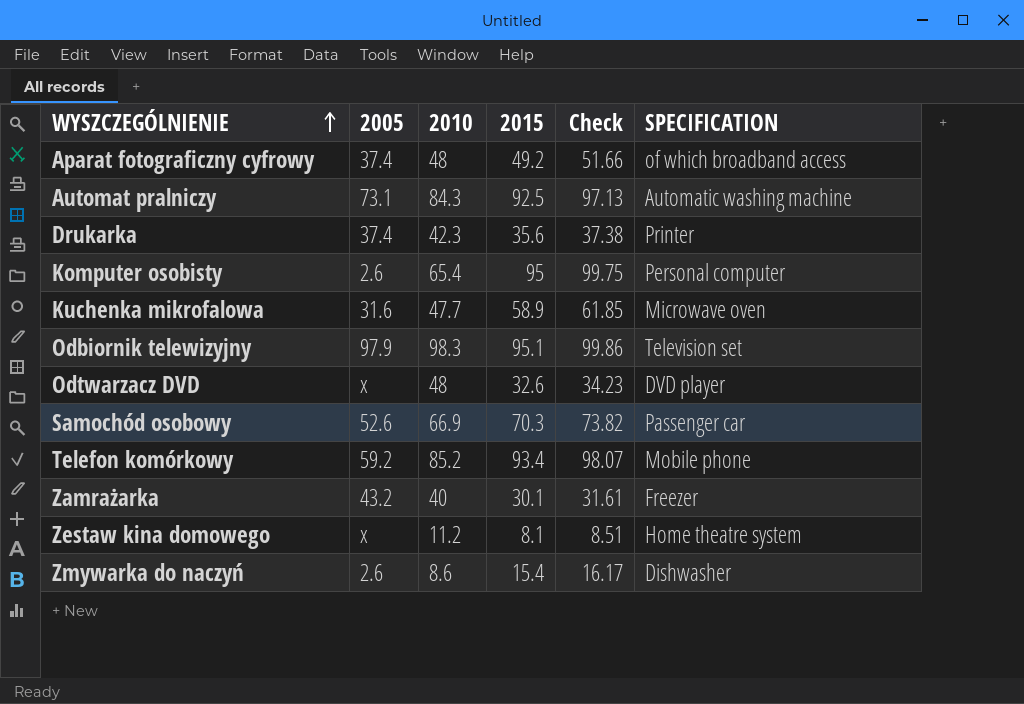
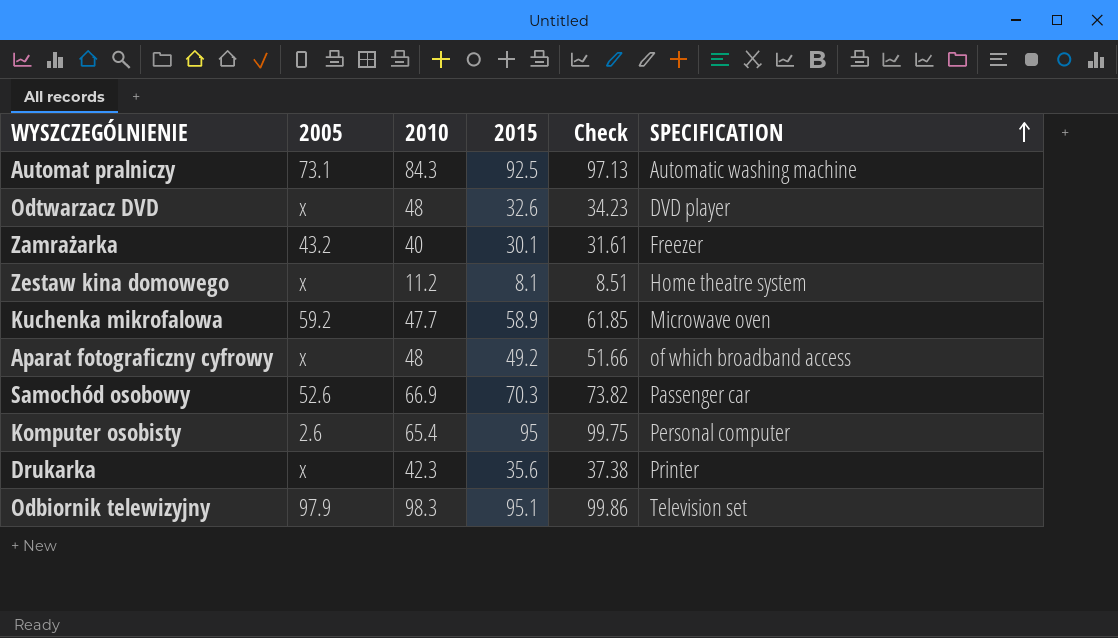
row order: WYSZCZEGÓLNIENIE ascending -> SPECIFICATION ascending
row Telefon komórkowy: 59.2 | 85.2 | 93.4 | 98.07 | Mobile phone -> none
row Zmywarka do naczyń: 2.6 | 8.6 | 15.4 | 16.17 | Dishwasher -> none
Kuchenka mikrofalowa | 2005: 31.6 -> 59.2
Aparat fotograficzny cyfrowy | 2005: 37.4 -> x
Drukarka | 2005: 37.4 -> x

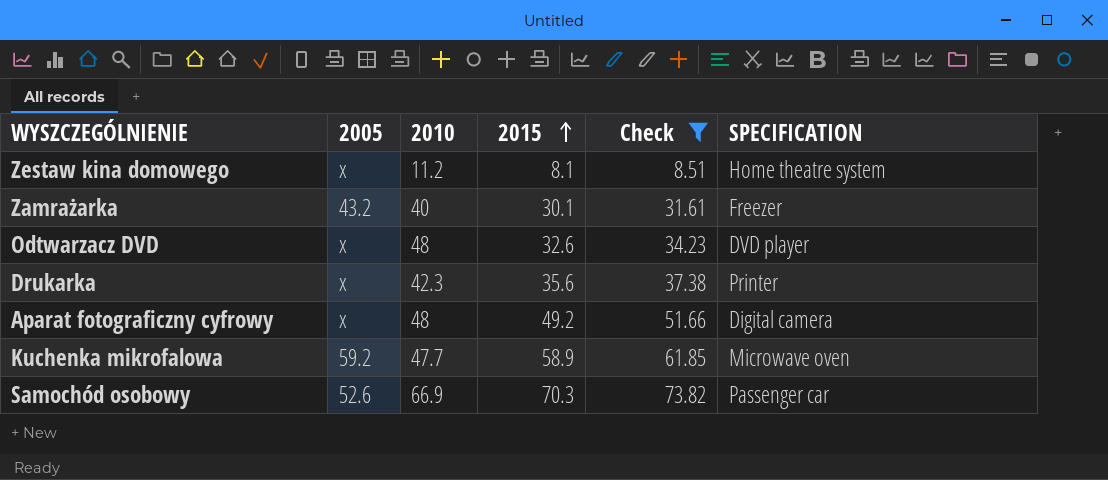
filter: none -> Check <= 73.82
row order: SPECIFICATION ascending -> 2015 ascending
Aparat fotograficzny cyfrowy | SPECIFICATION: of which broadband access -> Digital camera

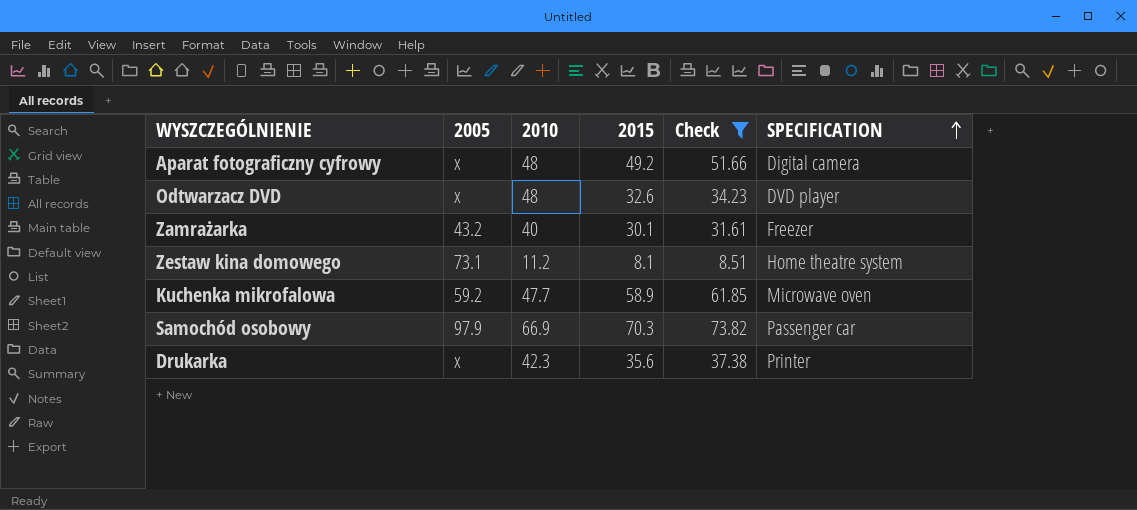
row order: 2015 ascending -> SPECIFICATION ascending
Zestaw kina domowego | 2005: x -> 73.1
Samochód osobowy | 2005: 52.6 -> 97.9

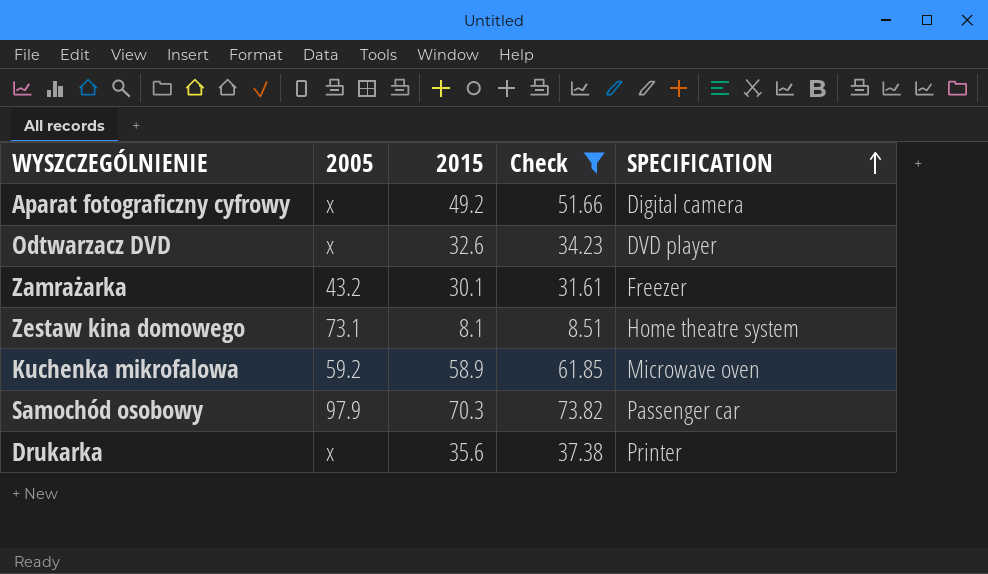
column 2010 | position: 3 -> none

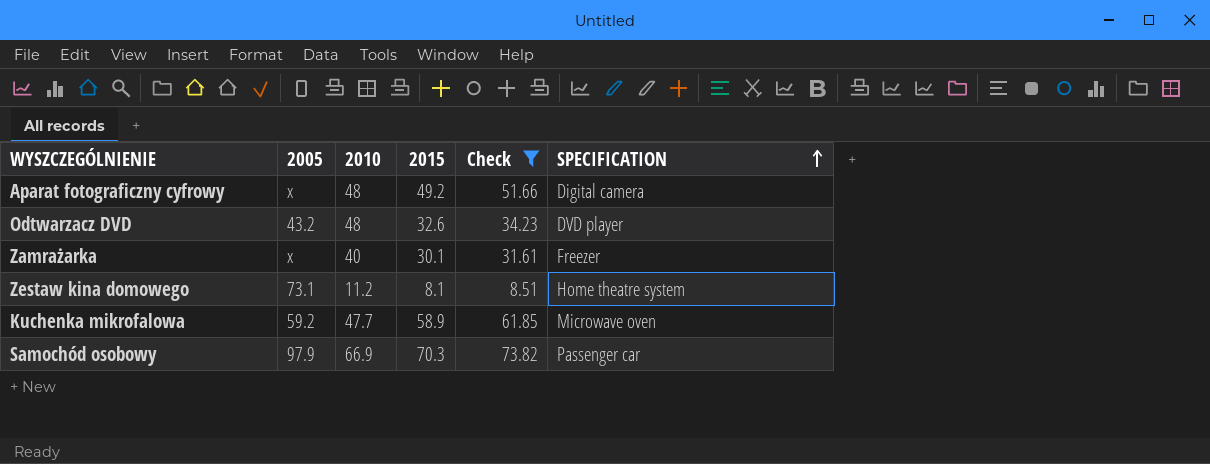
column 2010 | position: none -> 3
row Drukarka: x | 35.6 | 37.38 | Printer -> none
Odtwarzacz DVD | 2005: x -> 43.2
Zamrażarka | 2005: 43.2 -> x

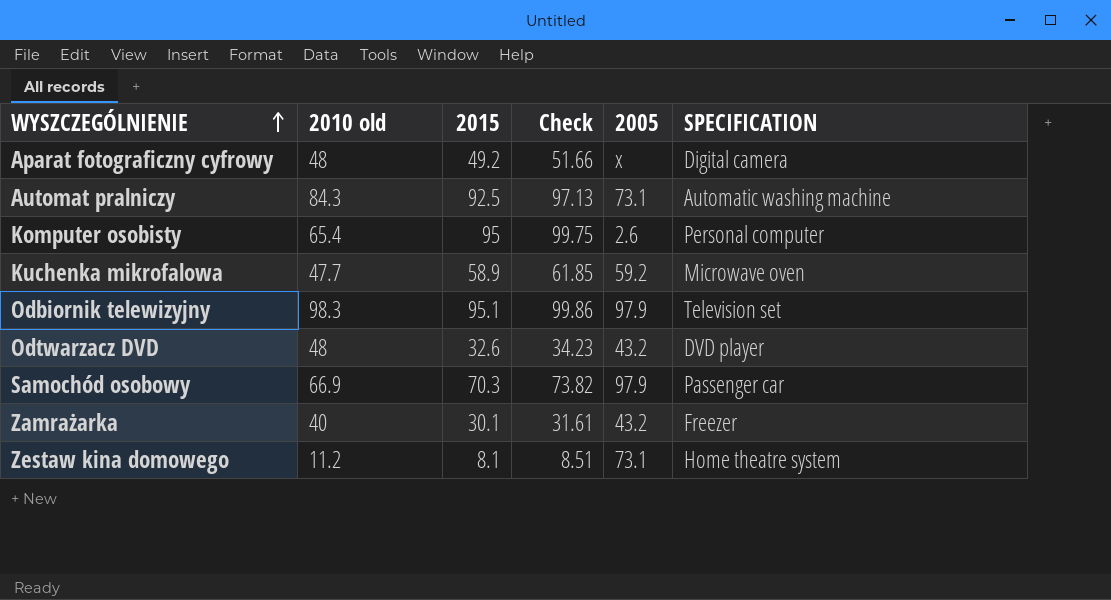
filter: Check <= 73.82 -> none
row order: SPECIFICATION ascending -> WYSZCZEGÓLNIENIE ascending
column name: 2010 -> 2010 old
column 2005 | position: 2 -> 5
Zamrażarka | 2005: x -> 43.2

